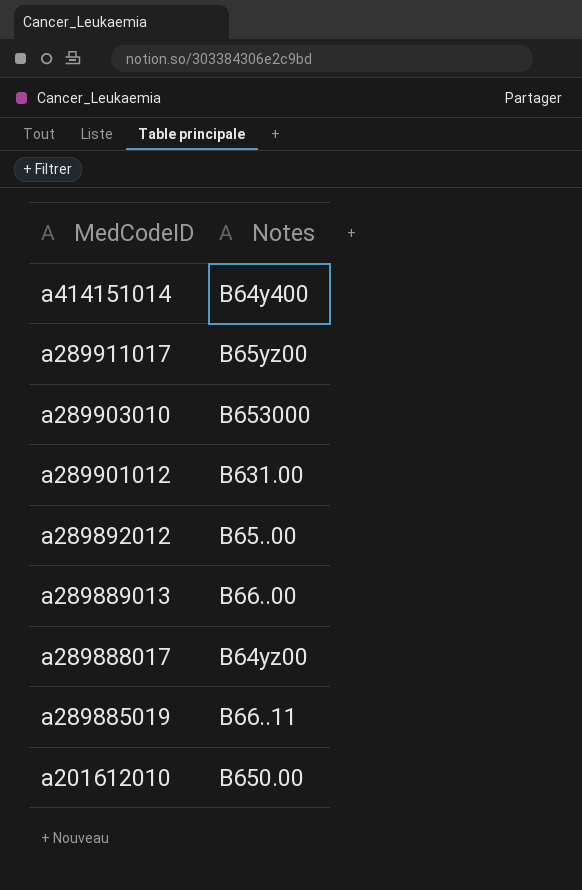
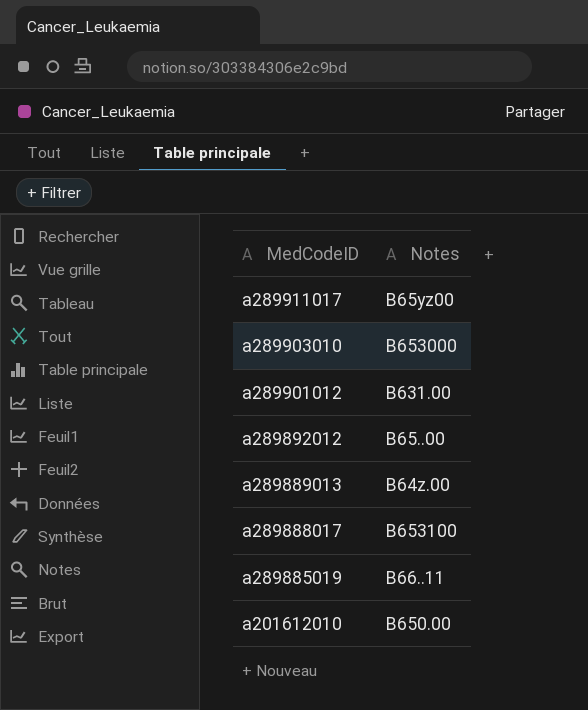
row a414151014: B64y400 -> none
a289889013 | Notes: B66..00 -> B64z.00
a289888017 | Notes: B64yz00 -> B653100

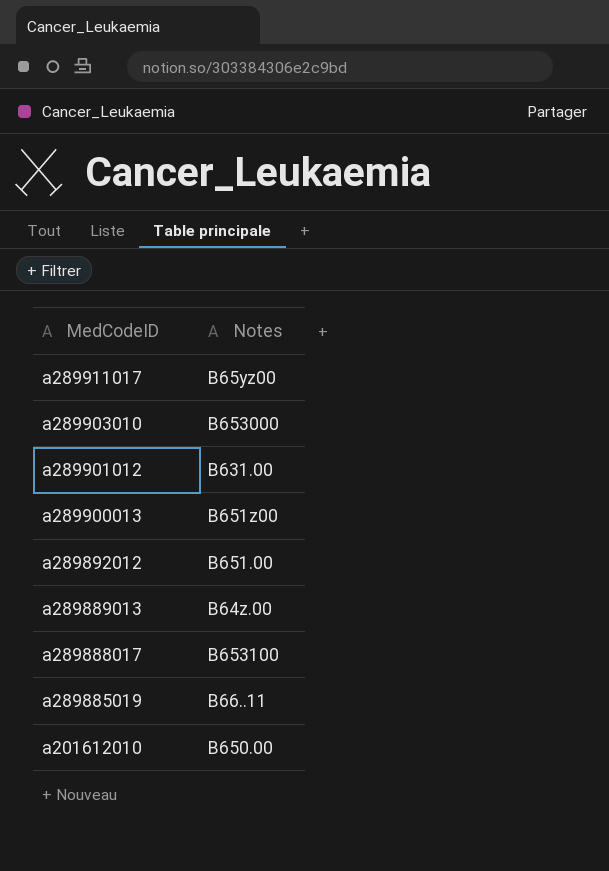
row a289900013: none -> B651z00
a289892012 | Notes: B65..00 -> B651.00

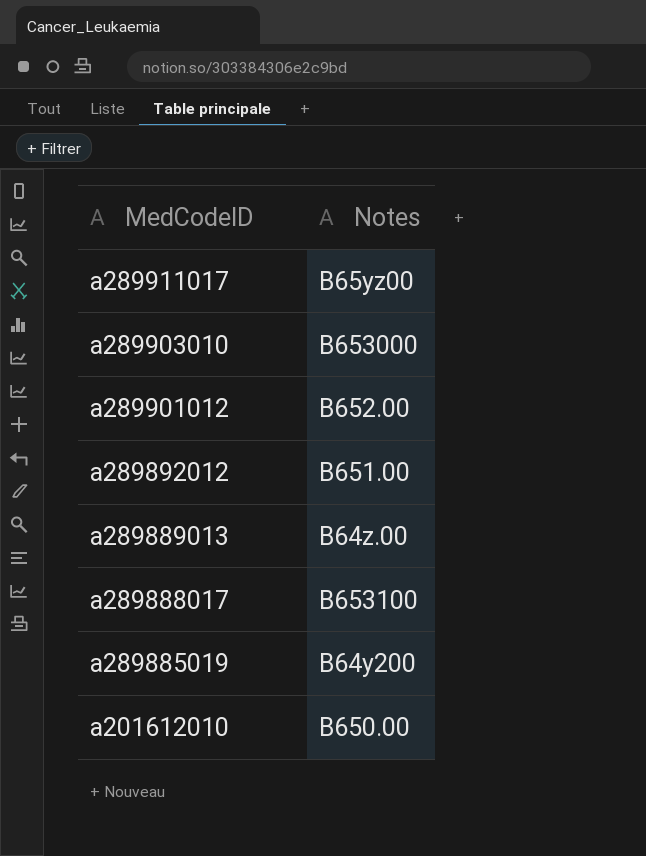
row a289900013: B651z00 -> none
a289901012 | Notes: B631.00 -> B652.00
a289885019 | Notes: B66..11 -> B64y200

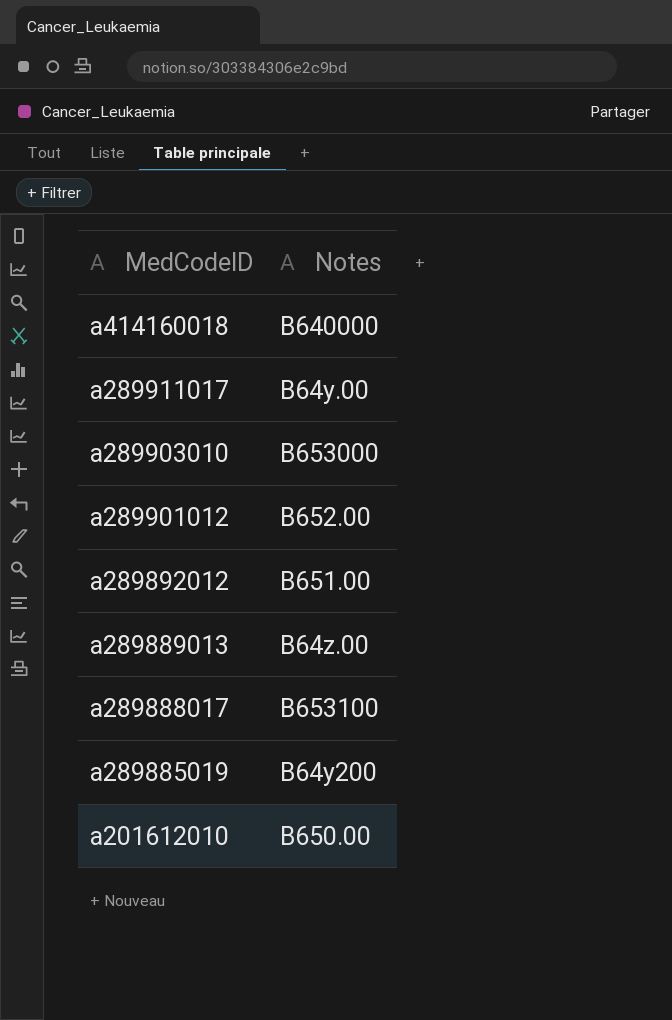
row a414160018: none -> B640000
a289911017 | Notes: B65yz00 -> B64y.00

